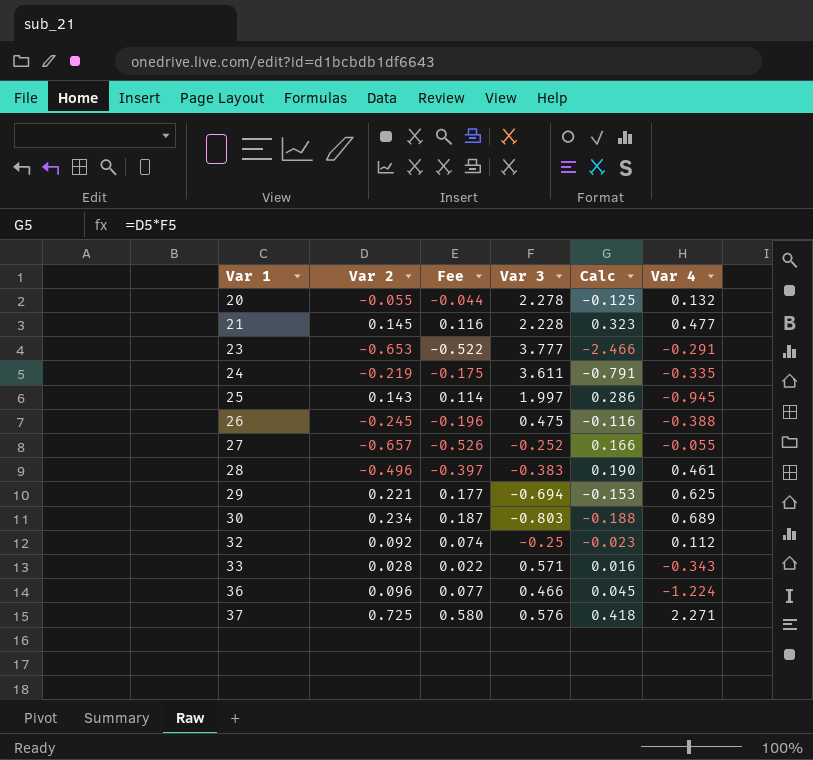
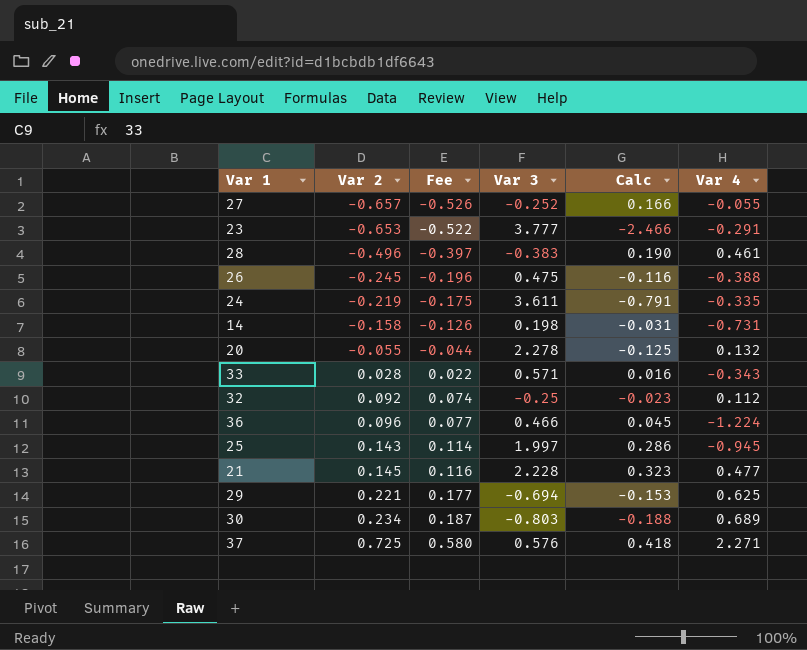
row order: Var 1 ascending -> Var 2 ascending
row 14: none -> -0.158 | -0.126 | 0.198 | -0.031 | -0.731

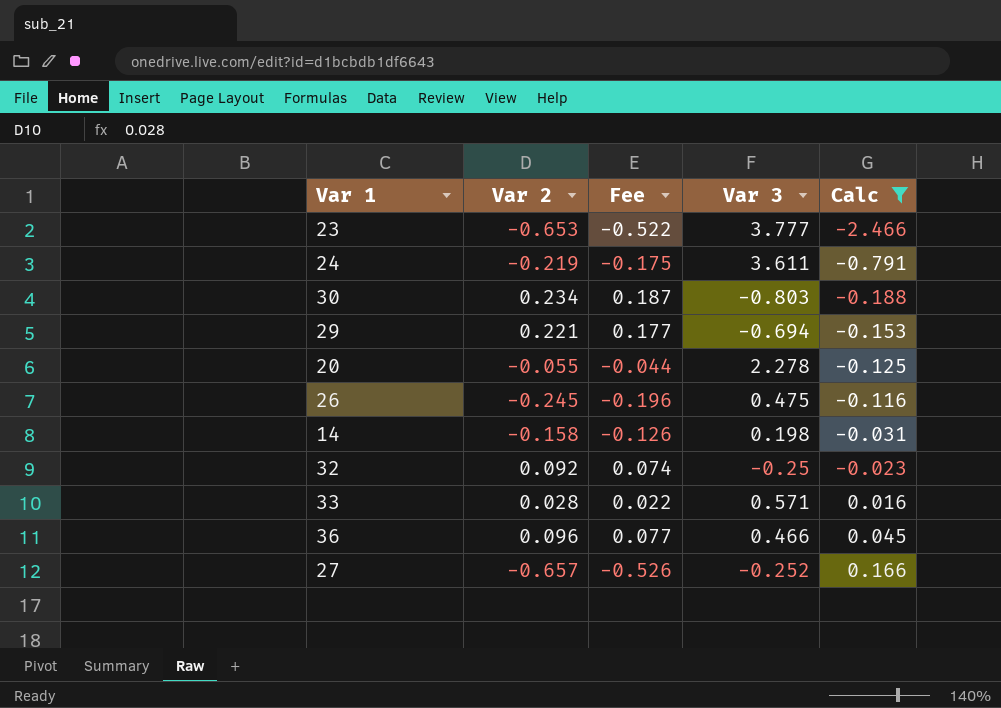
filter: none -> Calc <= 0.166
row order: Var 2 ascending -> Calc ascending
column Var 4 | position: 6 -> none

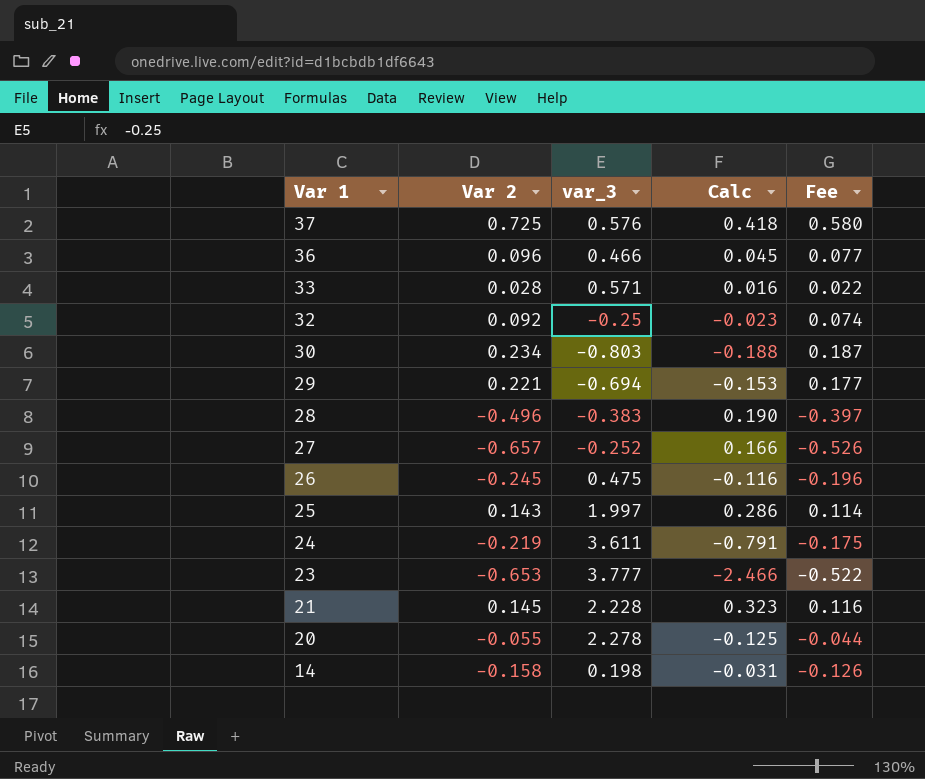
filter: Calc <= 0.166 -> none
row order: Calc ascending -> Var 1 descending
column name: Var 3 -> var_3
column Fee | position: 3 -> 5

